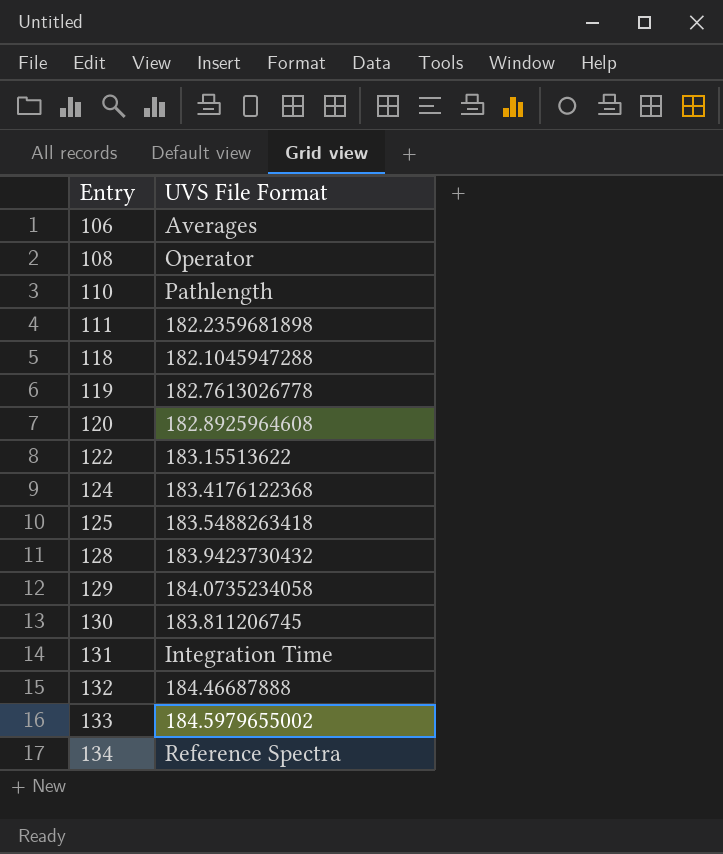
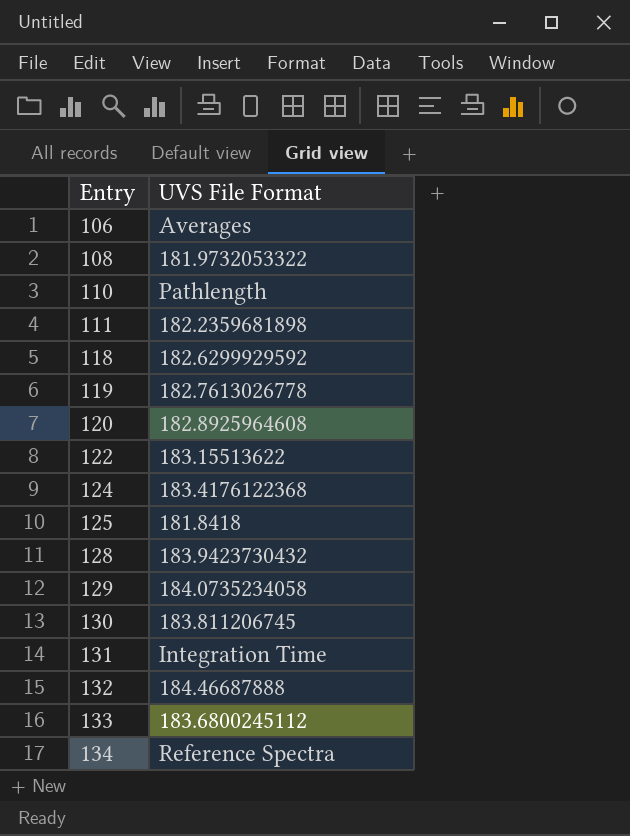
108 | UVS File Format: Operator -> 181.9732053322
118 | UVS File Format: 182.1045947288 -> 182.6299929592
125 | UVS File Format: 183.5488263418 -> 181.8418
133 | UVS File Format: 184.5979655002 -> 183.6800245112

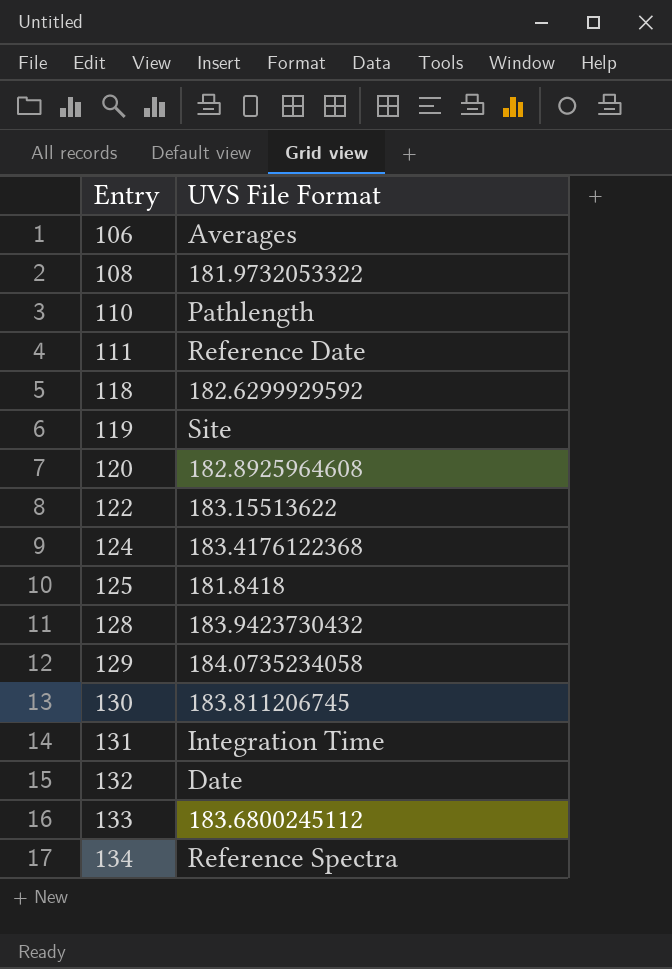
111 | UVS File Format: 182.2359681898 -> Reference Date
119 | UVS File Format: 182.7613026778 -> Site
132 | UVS File Format: 184.46687888 -> Date

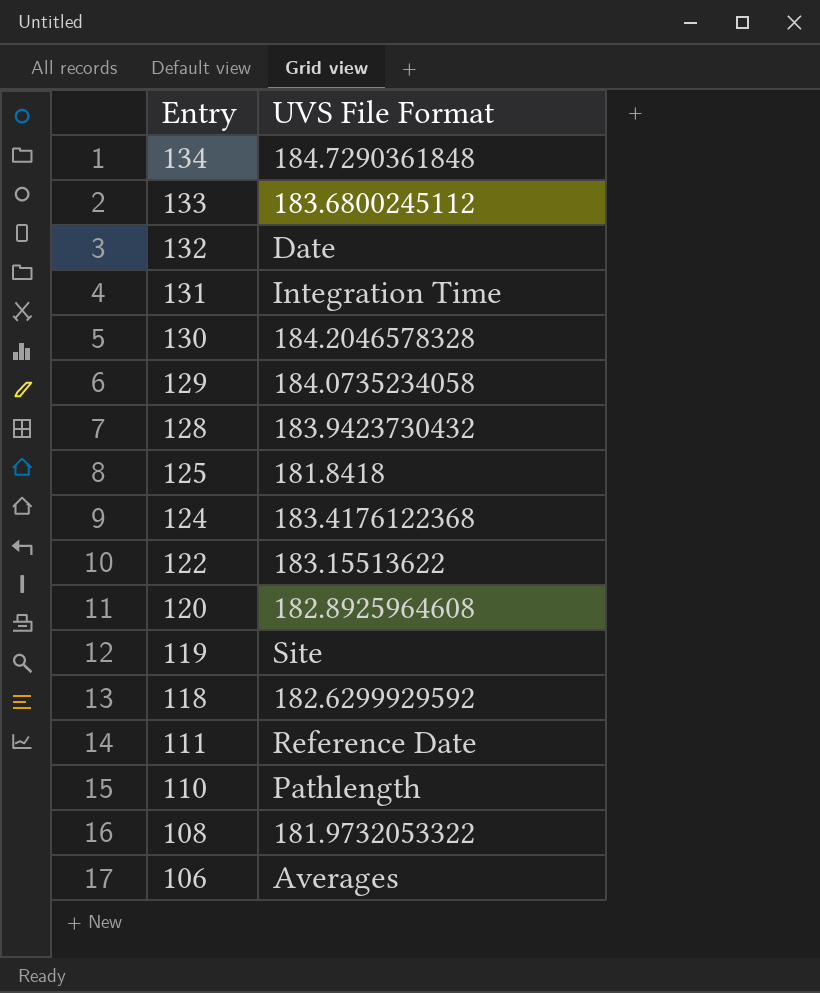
row order: Entry ascending -> Entry descending
134 | UVS File Format: Reference Spectra -> 184.7290361848
130 | UVS File Format: 183.811206745 -> 184.2046578328

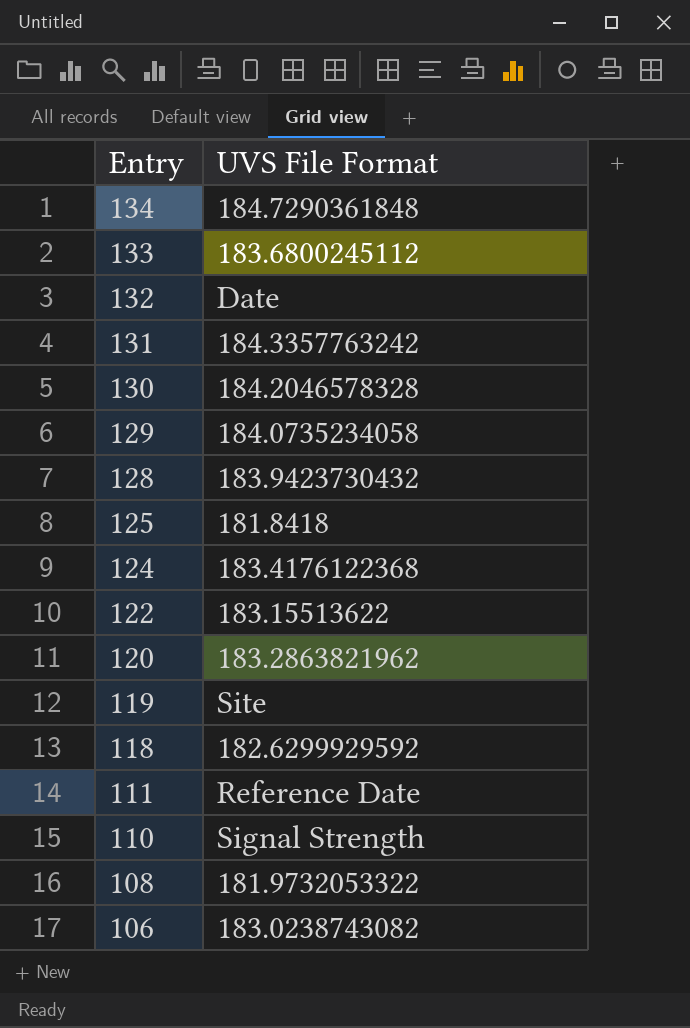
131 | UVS File Format: Integration Time -> 184.3357763242
120 | UVS File Format: 182.8925964608 -> 183.2863821962
110 | UVS File Format: Pathlength -> Signal Strength
106 | UVS File Format: Averages -> 183.0238743082

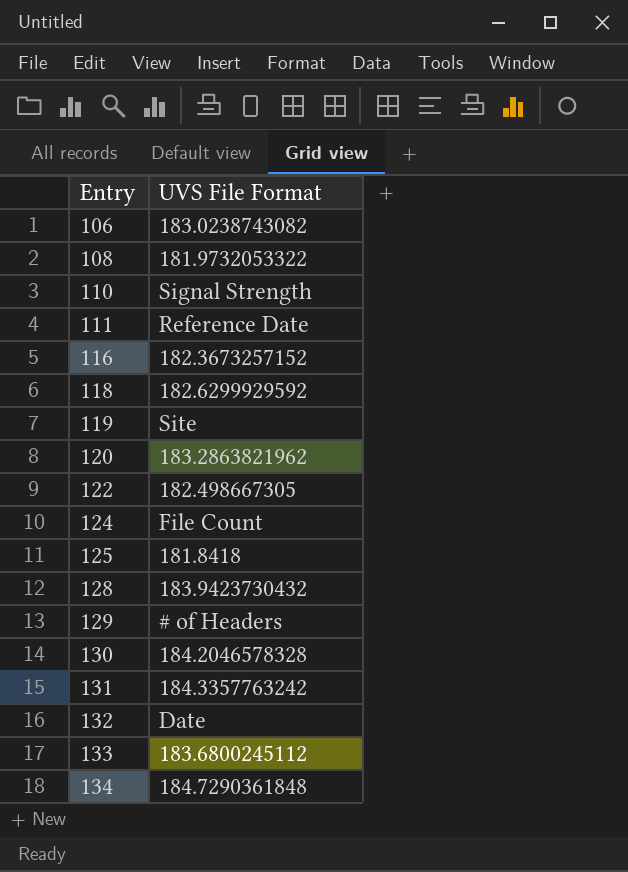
row order: Entry descending -> Entry ascending
row 116: none -> 182.3673257152
122 | UVS File Format: 183.15513622 -> 182.498667305
124 | UVS File Format: 183.4176122368 -> File Count
129 | UVS File Format: 184.0735234058 -> # of Headers

